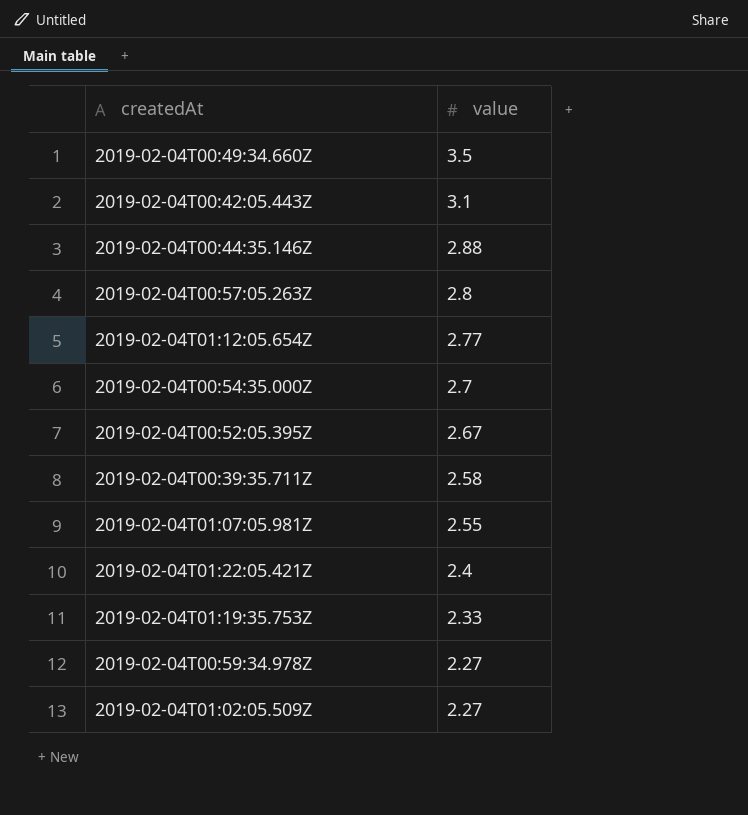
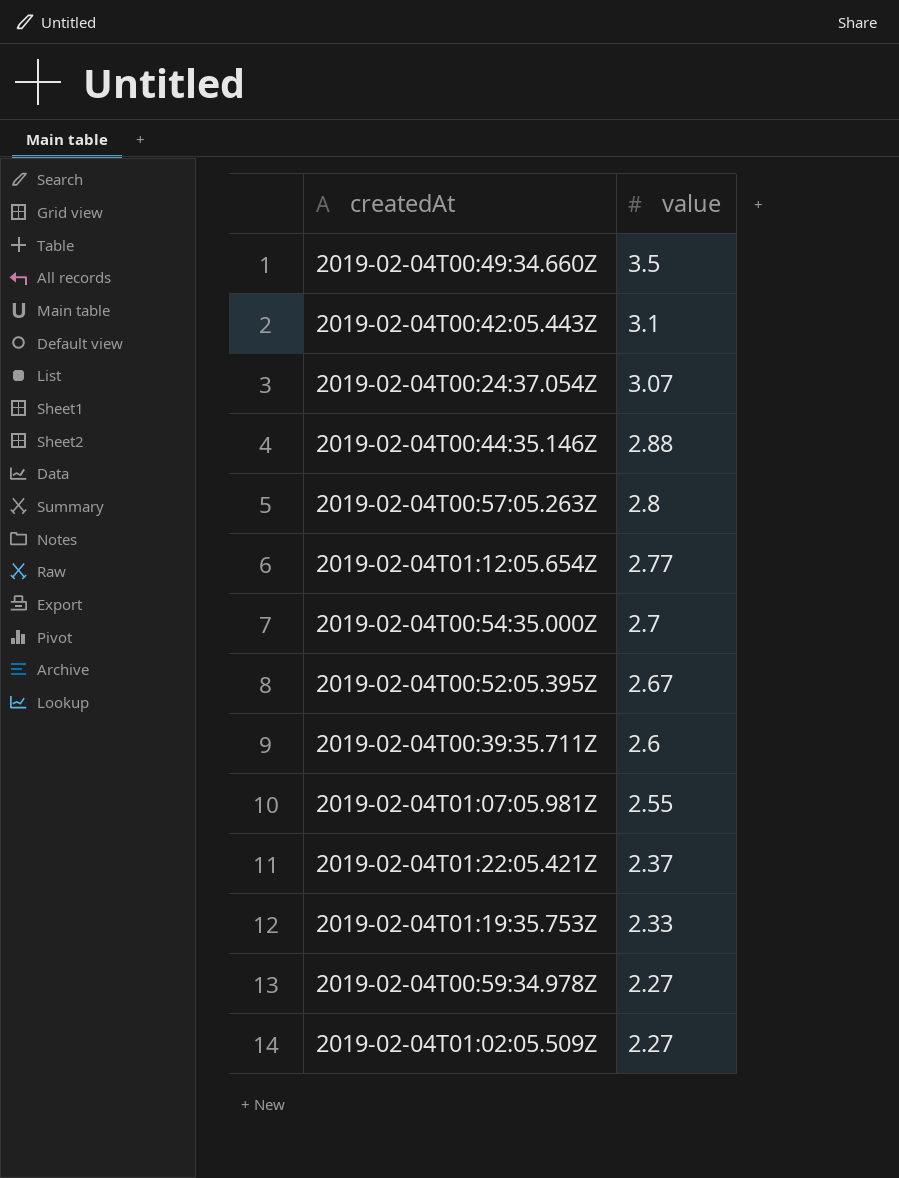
row 2019-02-04T00:24:37.054Z: none -> 3.07
2019-02-04T00:39:35.711Z | value: 2.58 -> 2.6
2019-02-04T01:22:05.421Z | value: 2.4 -> 2.37

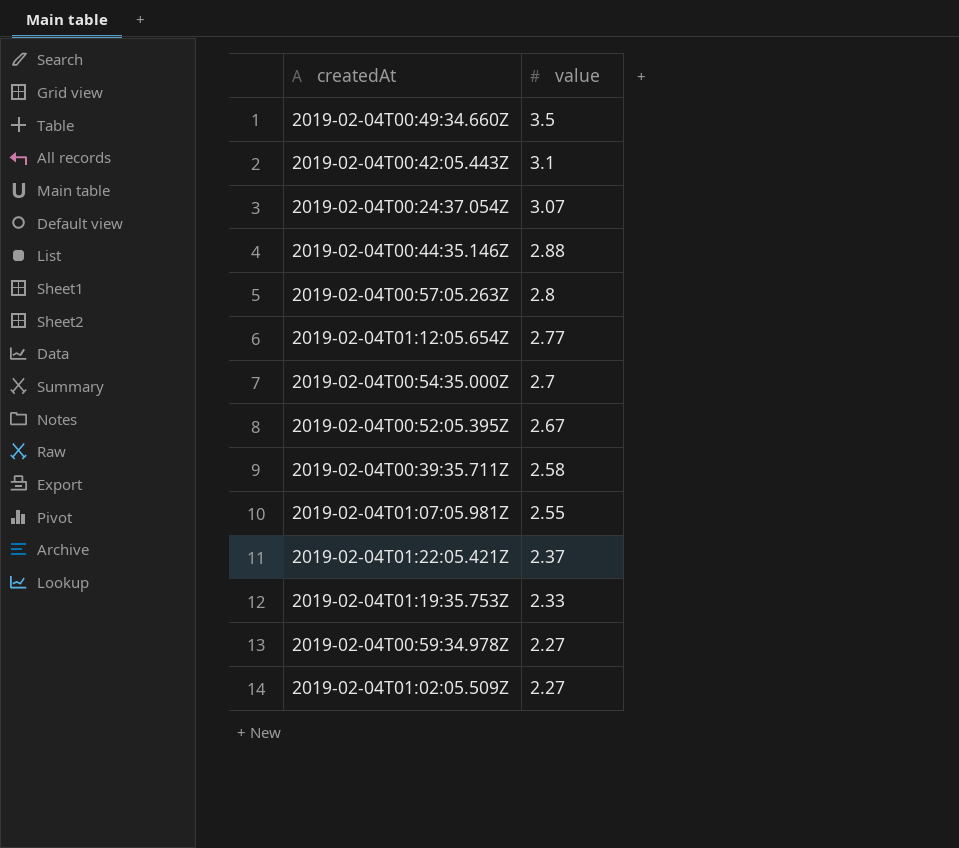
2019-02-04T00:39:35.711Z | value: 2.6 -> 2.58

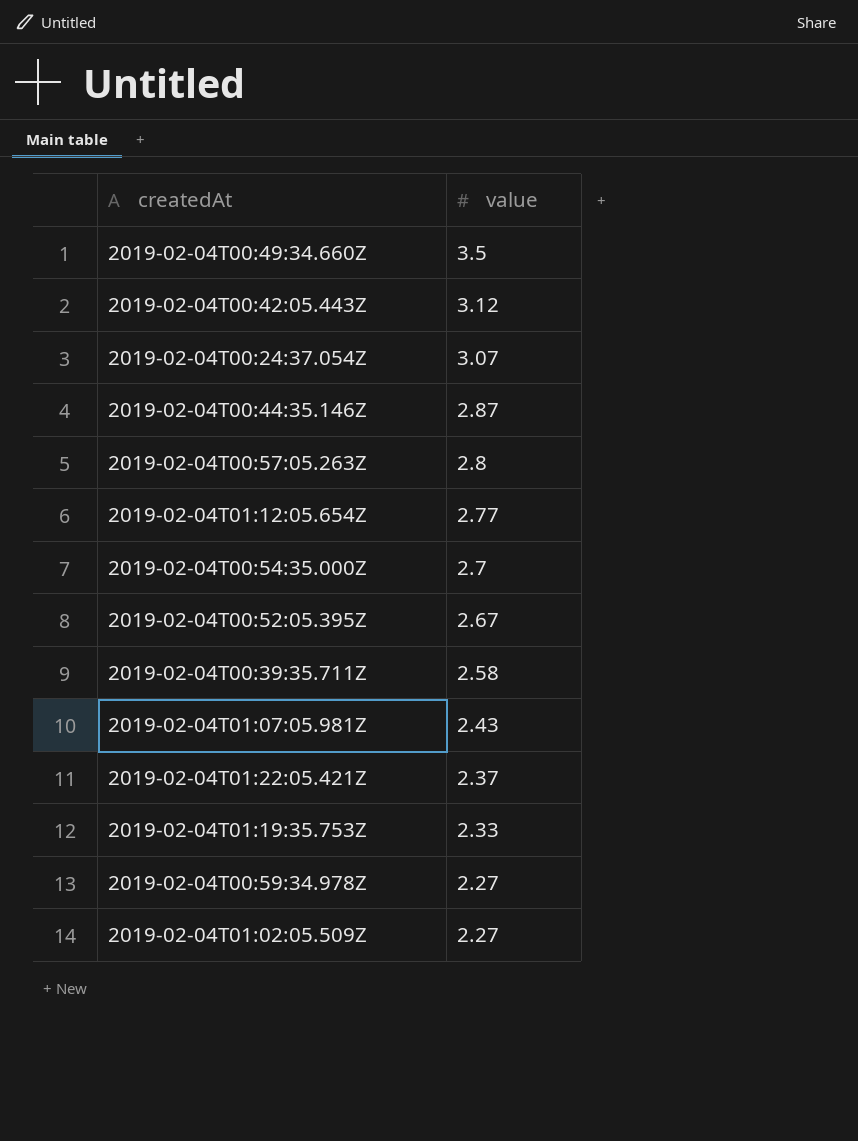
2019-02-04T00:42:05.443Z | value: 3.1 -> 3.12
2019-02-04T00:44:35.146Z | value: 2.88 -> 2.87
2019-02-04T01:07:05.981Z | value: 2.55 -> 2.43

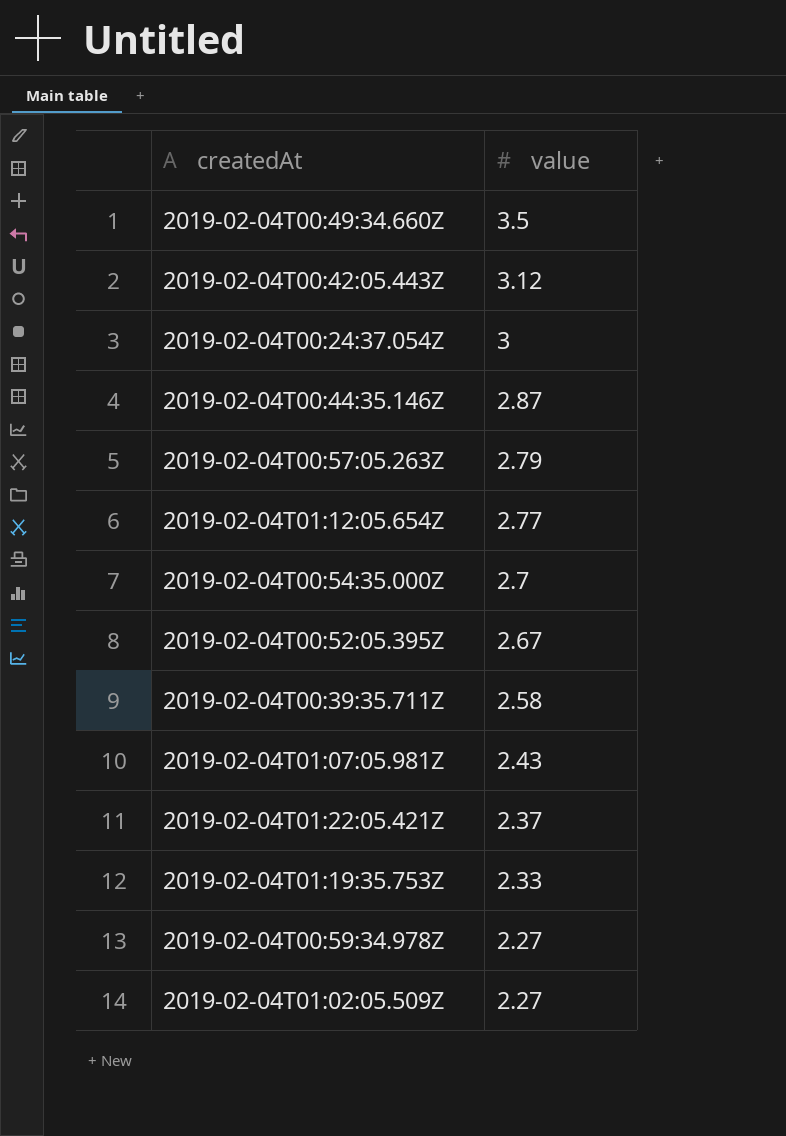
2019-02-04T00:24:37.054Z | value: 3.07 -> 3
2019-02-04T00:57:05.263Z | value: 2.8 -> 2.79

